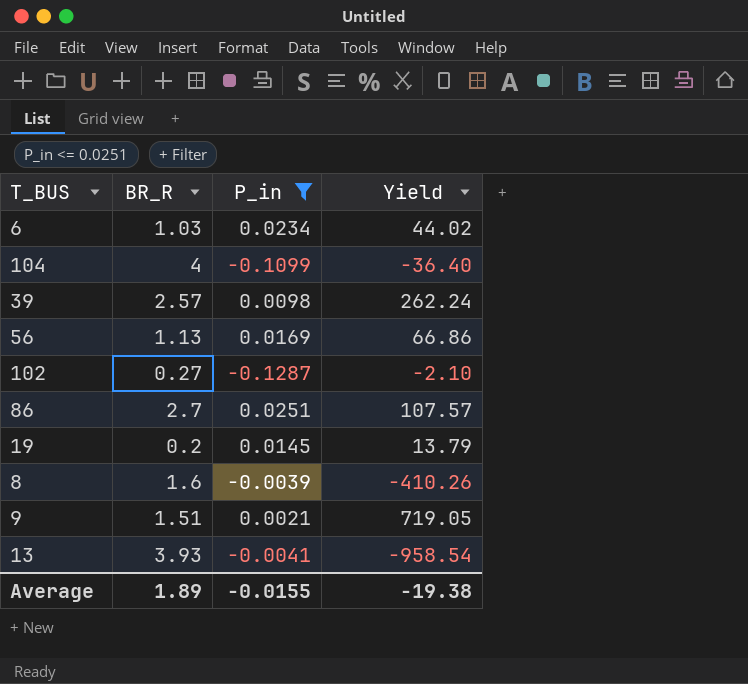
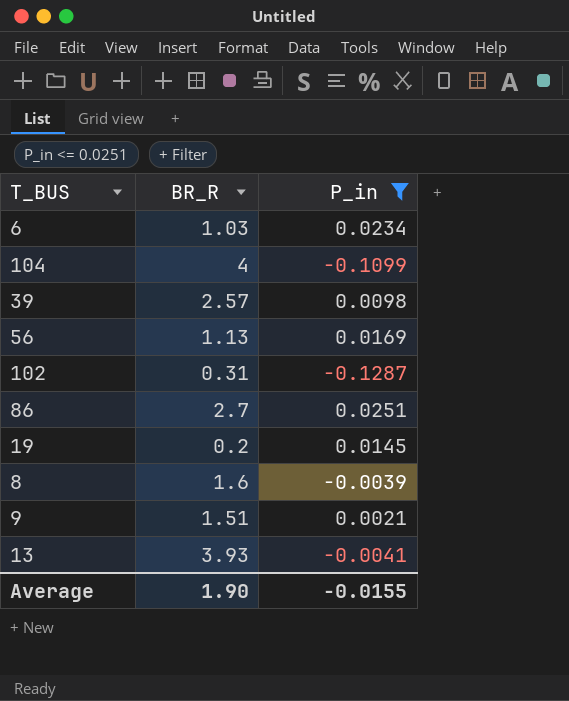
column Yield | formula: [BR_R] / [P_in] -> none
102 | BR_R: 0.27 -> 0.31
Average | BR_R: 1.89 -> 1.90

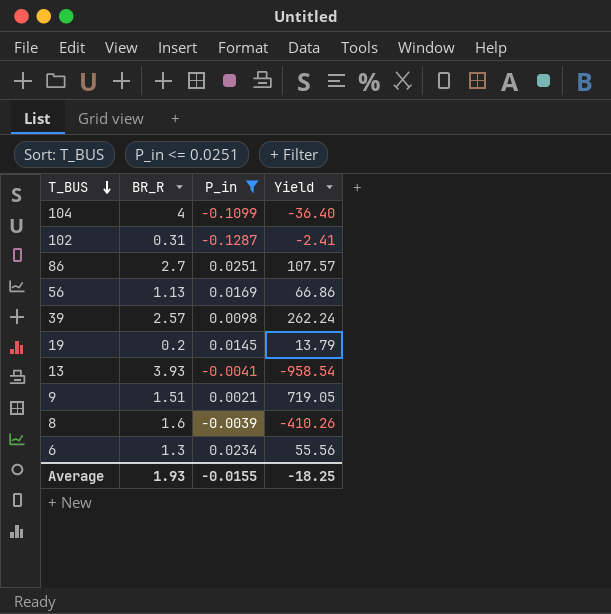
row order: none -> T_BUS descending
column Yield | formula: none -> [BR_R] / [P_in]
6 | BR_R: 1.03 -> 1.3
Average | BR_R: 1.90 -> 1.93

